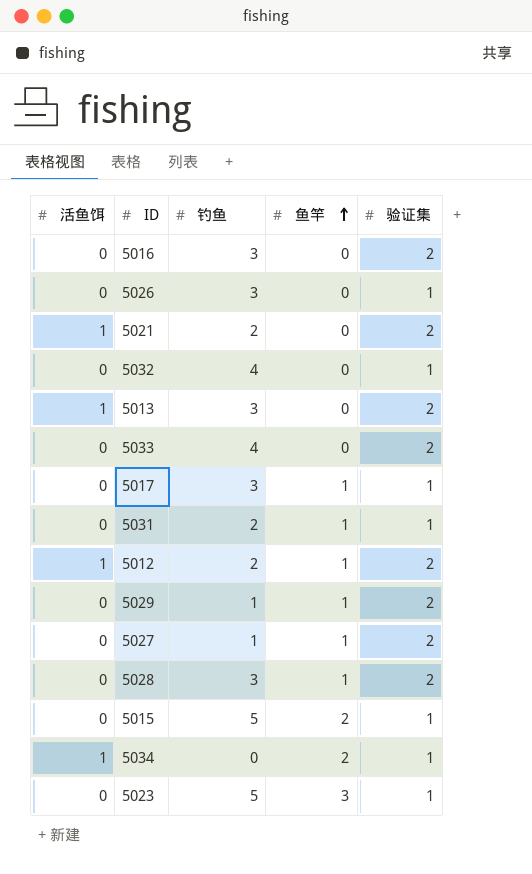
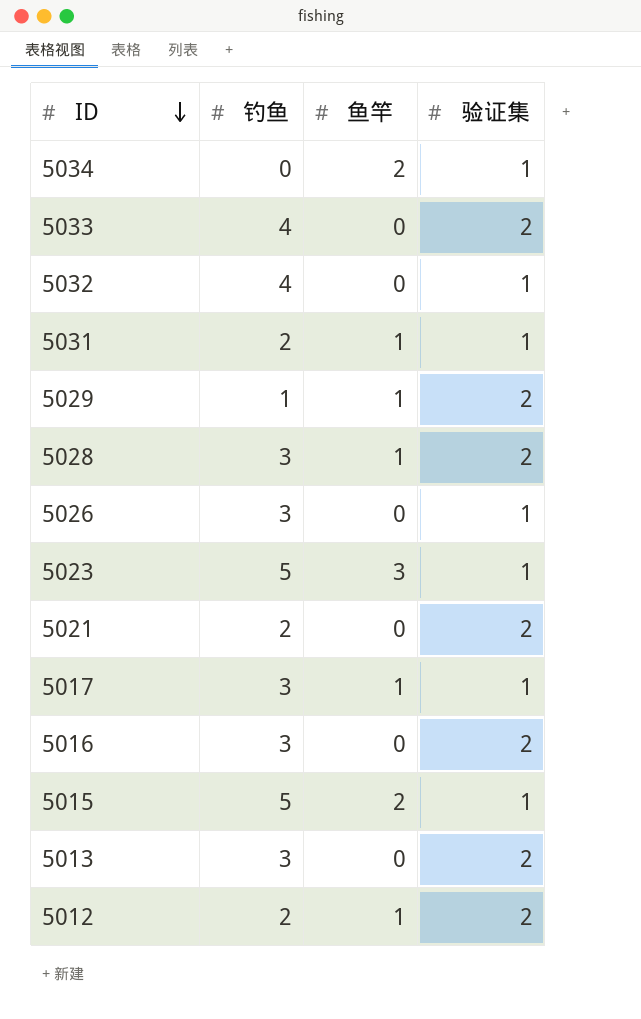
row order: 鱼竿 ascending -> ID descending
column 活鱼饵 | position: 1 -> none
row 5027: 0 | 1 | 1 | 2 -> none

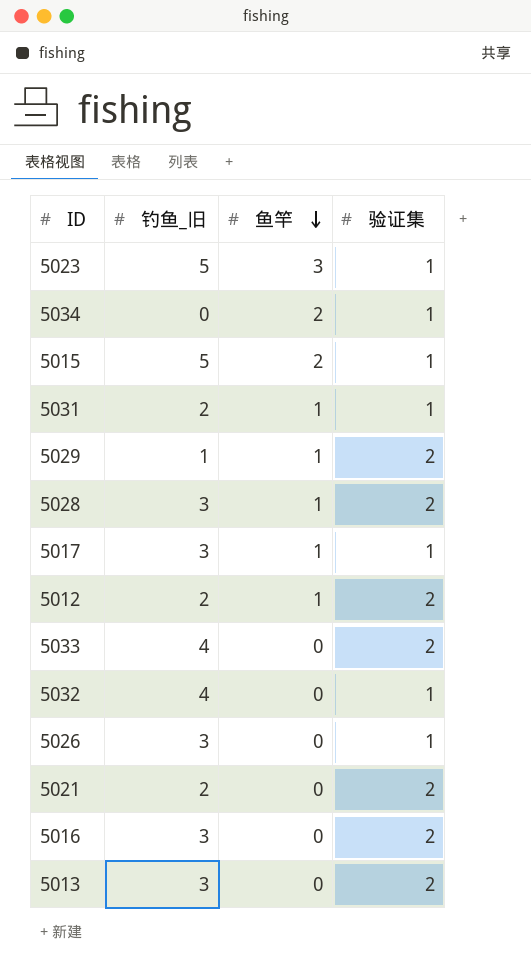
row order: ID descending -> 鱼竿 descending
column name: 钓鱼 -> 钓鱼_旧

